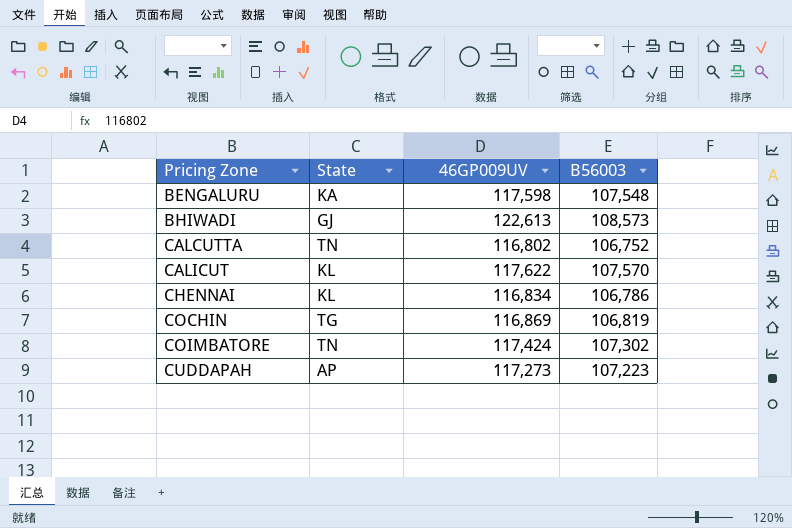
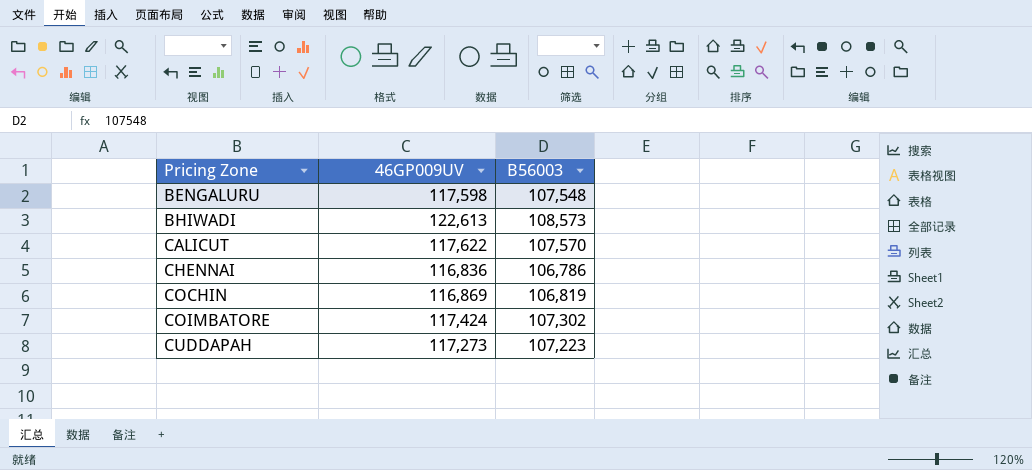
column State | position: 2 -> none
row CALCUTTA: TN | 116,802 | 106,752 -> none
CHENNAI | 46GP009UV: 116,834 -> 116,836

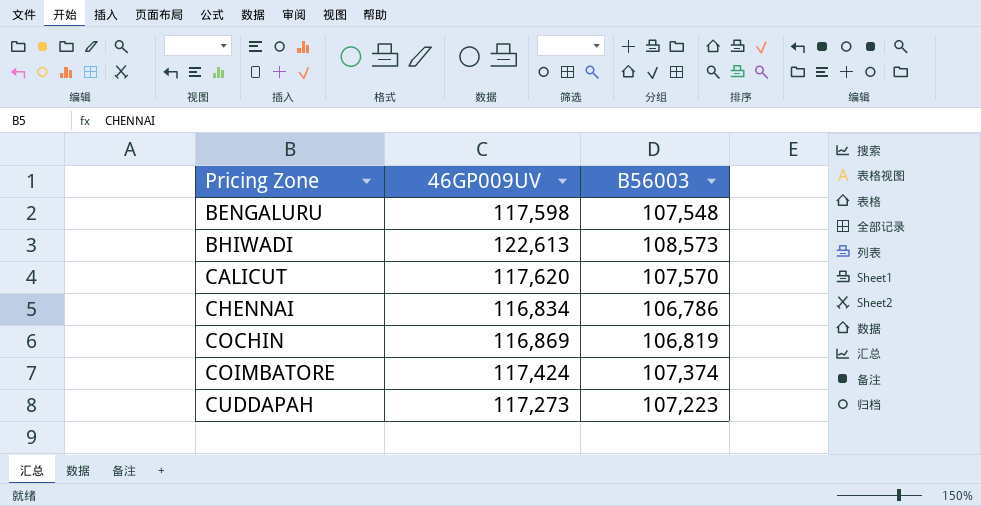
CALICUT | 46GP009UV: 117,622 -> 117,620
CHENNAI | 46GP009UV: 116,836 -> 116,834
COIMBATORE | B56003: 107,302 -> 107,374

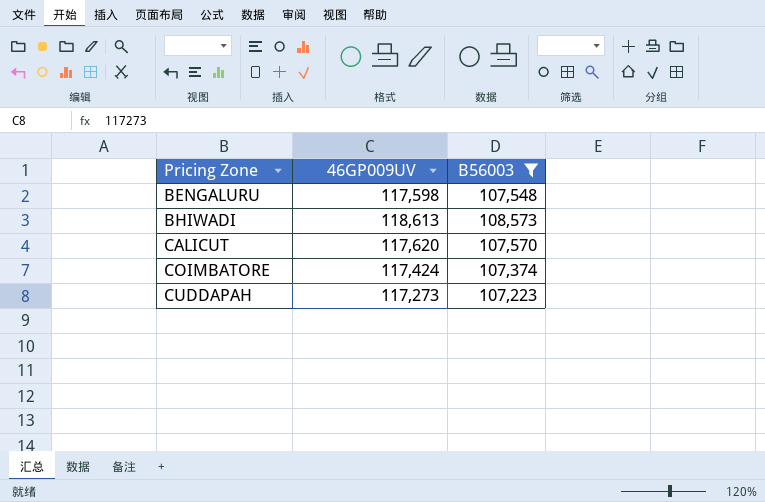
filter: none -> B56003 >= 107,223
BHIWADI | 46GP009UV: 122,613 -> 118,613

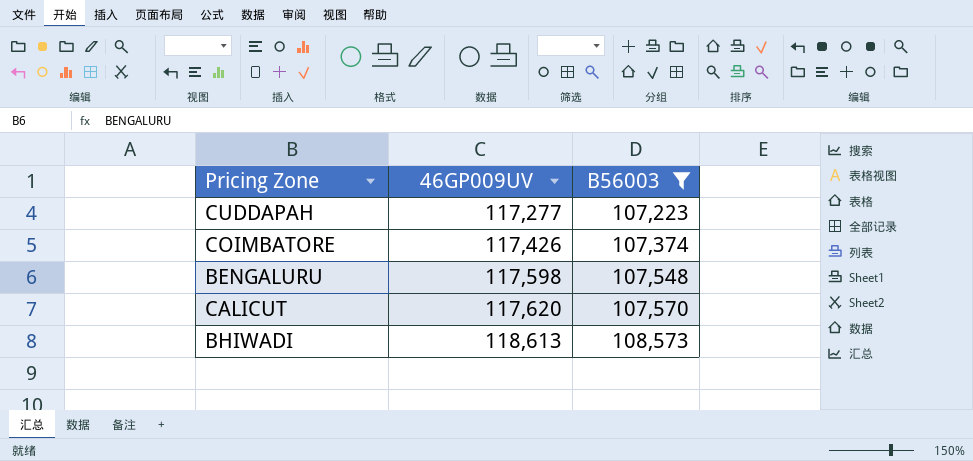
row order: Pricing Zone ascending -> 46GP009UV ascending
CUDDAPAH | 46GP009UV: 117,273 -> 117,277
COIMBATORE | 46GP009UV: 117,424 -> 117,426

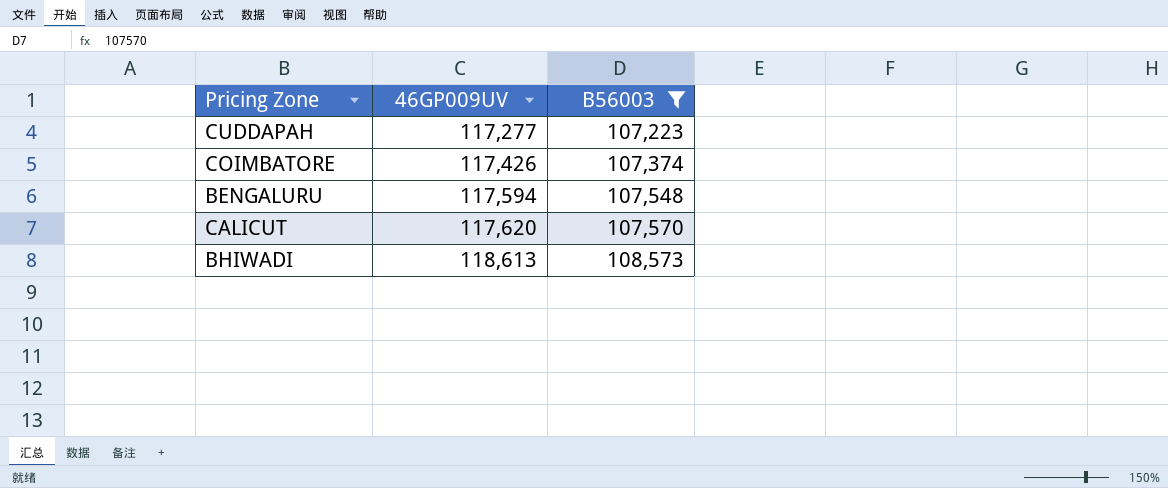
BENGALURU | 46GP009UV: 117,598 -> 117,594

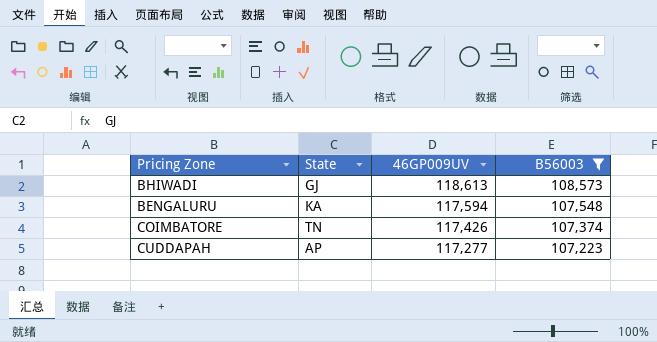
row order: 46GP009UV ascending -> 46GP009UV descending
column State | position: none -> 2
row CALICUT: 117,620 | 107,570 -> none

